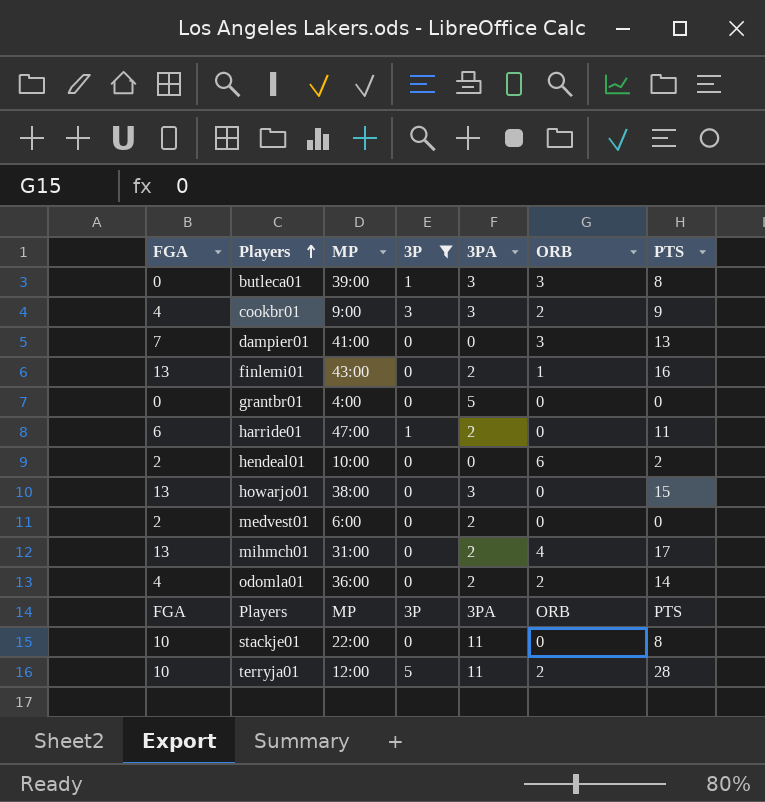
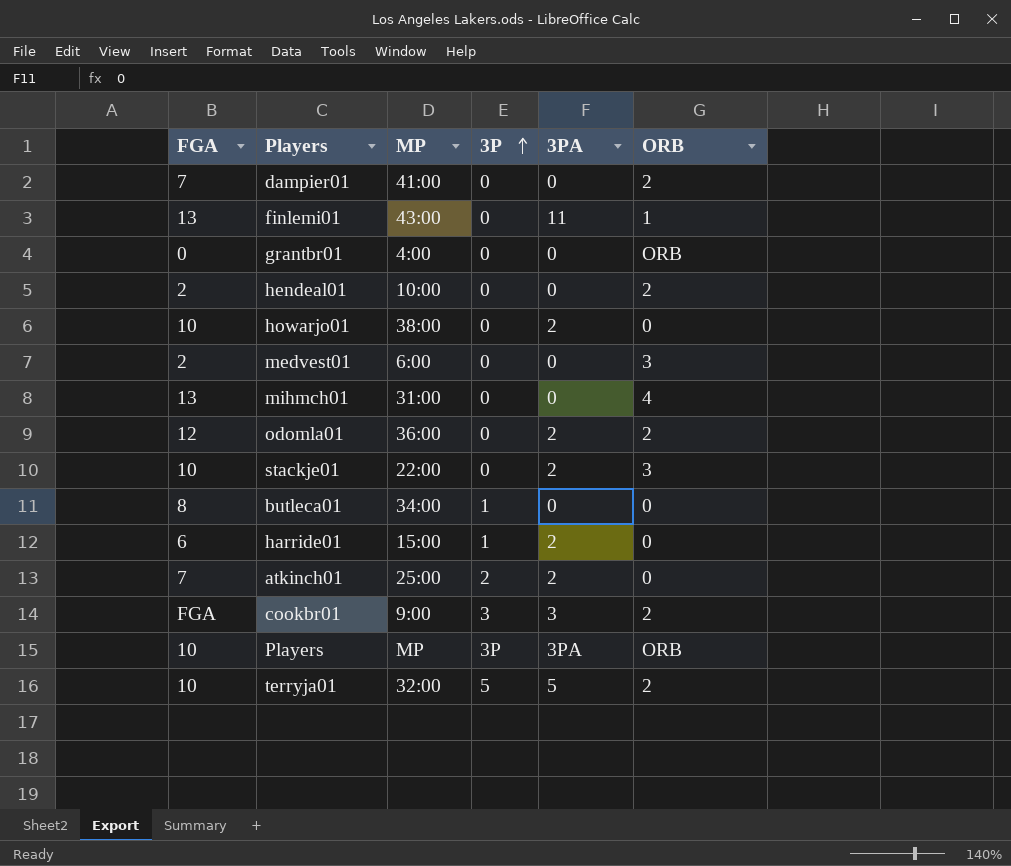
filter: 3P != 2 -> none
row order: Players ascending -> 3P ascending
column PTS | position: 7 -> none
dampier01 | ORB: 3 -> 2
finlemi01 | 3PA: 2 -> 11
grantbr01 | 3PA: 5 -> 0
grantbr01 | ORB: 0 -> ORB
hendeal01 | ORB: 6 -> 2
howarjo01 | FGA: 13 -> 10
howarjo01 | 3PA: 3 -> 2
medvest01 | 3PA: 2 -> 0
medvest01 | ORB: 0 -> 3
mihmch01 | 3PA: 2 -> 0
odomla01 | FGA: 4 -> 12
stackje01 | 3PA: 11 -> 2
stackje01 | ORB: 0 -> 3
butleca01 | FGA: 0 -> 8
butleca01 | MP: 39:00 -> 34:00
butleca01 | 3PA: 3 -> 0
butleca01 | ORB: 3 -> 0
harride01 | MP: 47:00 -> 15:00
cookbr01 | FGA: 4 -> FGA
Players | FGA: FGA -> 10
terryja01 | MP: 12:00 -> 32:00
terryja01 | 3PA: 11 -> 5

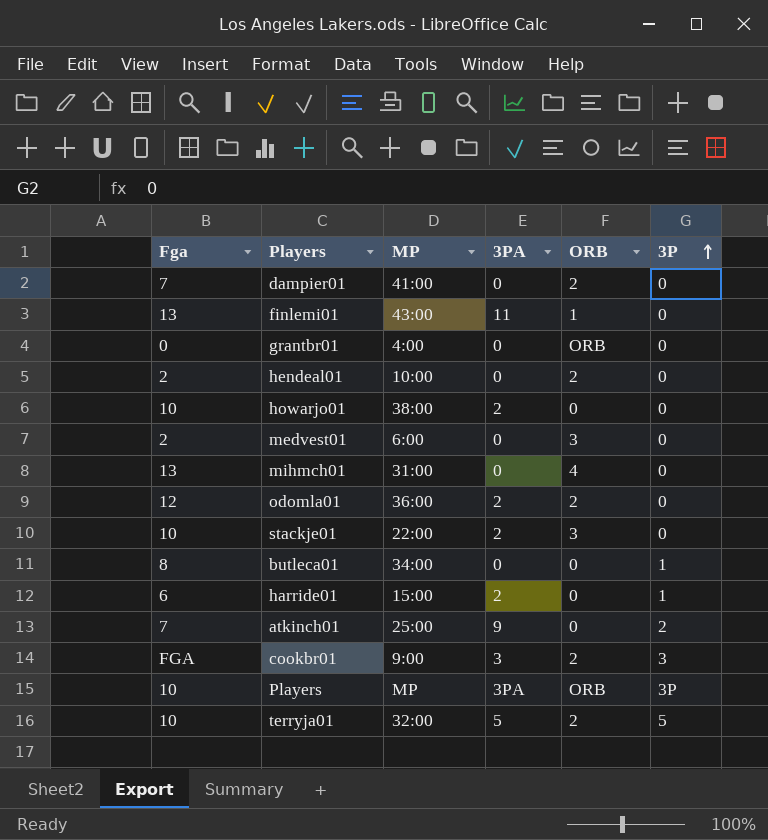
column name: FGA -> Fga
column 3P | position: 4 -> 6
atkinch01 | 3PA: 2 -> 9

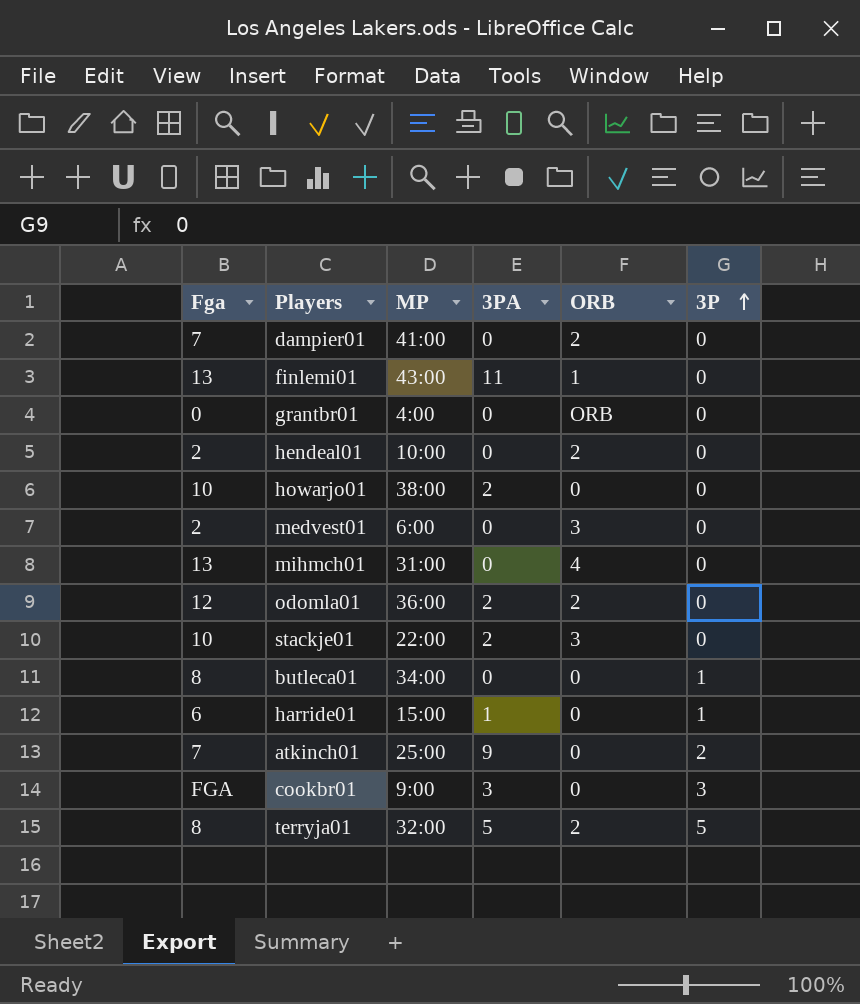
row Players: 10 | MP | 3PA | ORB | 3P -> none
harride01 | 3PA: 2 -> 1
cookbr01 | ORB: 2 -> 0
terryja01 | Fga: 10 -> 8

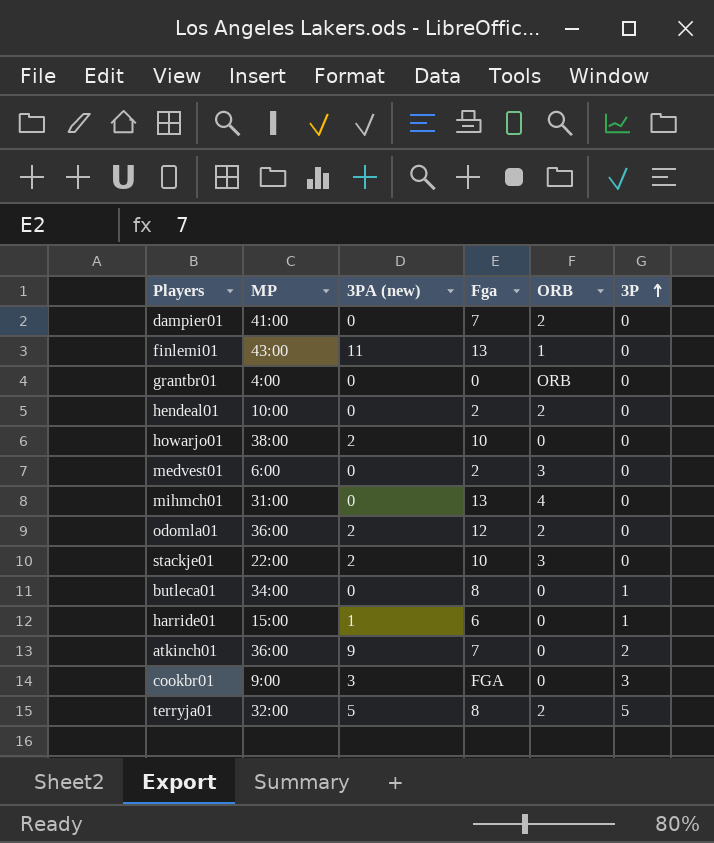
column name: 3PA -> 3PA (new)
column Fga | position: 1 -> 4
atkinch01 | MP: 25:00 -> 36:00

